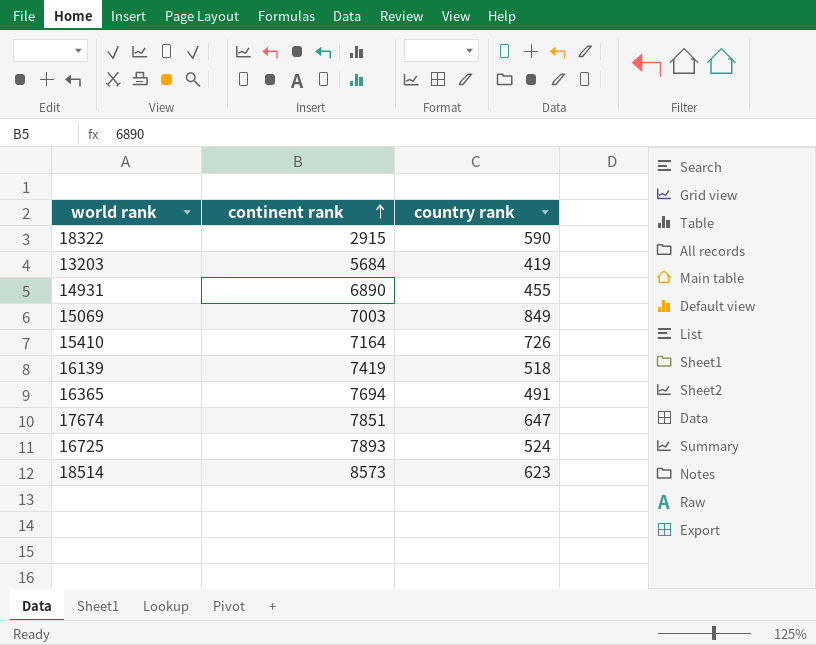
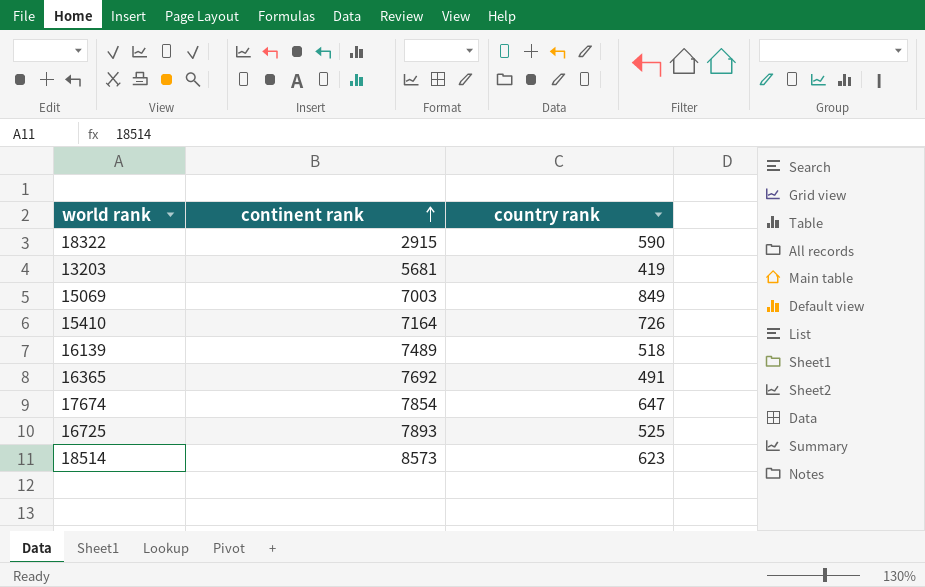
row 14931: 6890 | 455 -> none
13203 | continent rank: 5684 -> 5681
16139 | continent rank: 7419 -> 7489
16365 | continent rank: 7694 -> 7692
17674 | continent rank: 7851 -> 7854
16725 | country rank: 524 -> 525

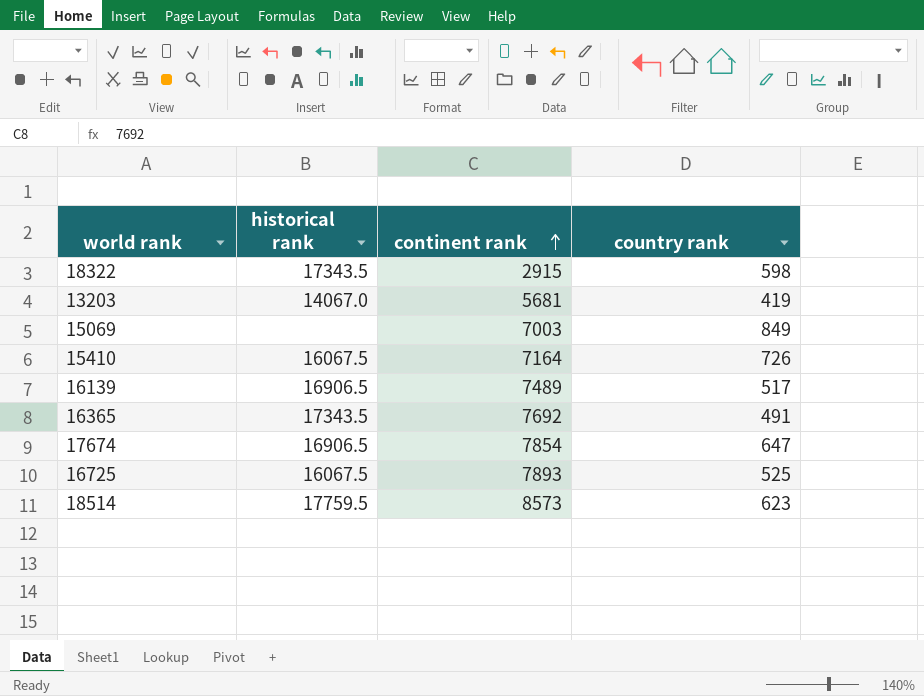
column historical rank | position: none -> 2
18322 | country rank: 590 -> 598
16139 | country rank: 518 -> 517

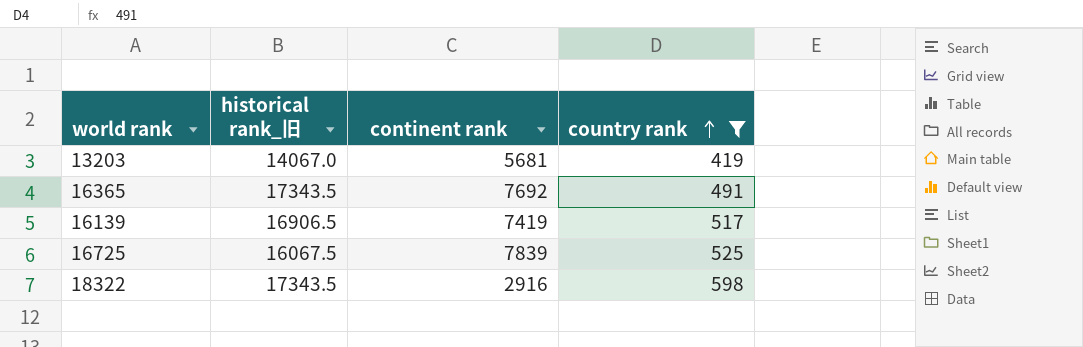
filter: none -> country rank <= 598
row order: continent rank ascending -> country rank ascending
column name: historical rank -> historical rank_旧
16139 | continent rank: 7489 -> 7419
16725 | continent rank: 7893 -> 7839
18322 | continent rank: 2915 -> 2916

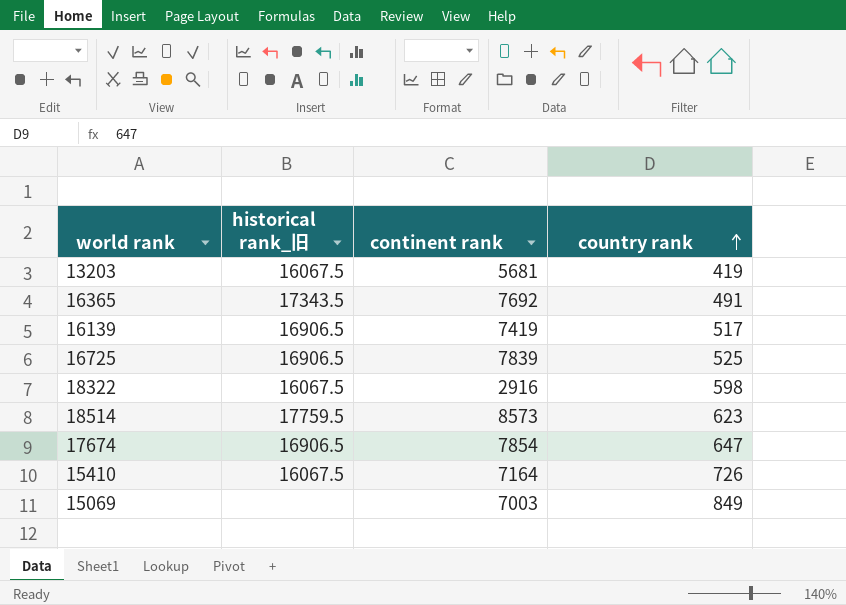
filter: country rank <= 598 -> none
13203 | historical rank_旧: 14067.0 -> 16067.5
16725 | historical rank_旧: 16067.5 -> 16906.5
18322 | historical rank_旧: 17343.5 -> 16067.5

